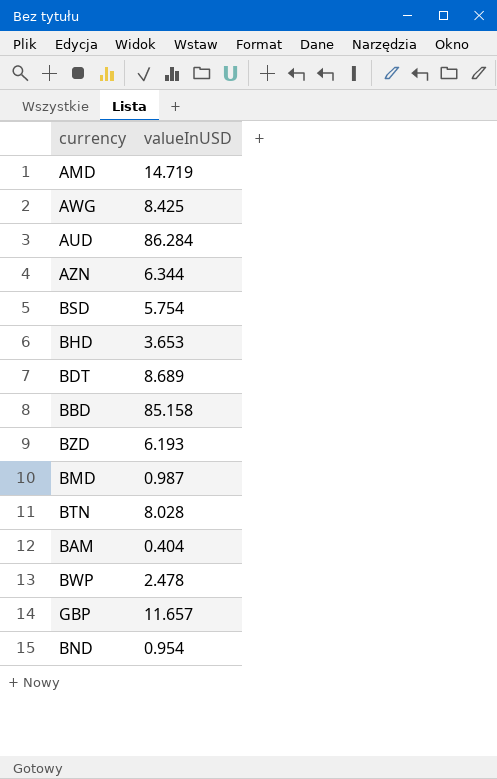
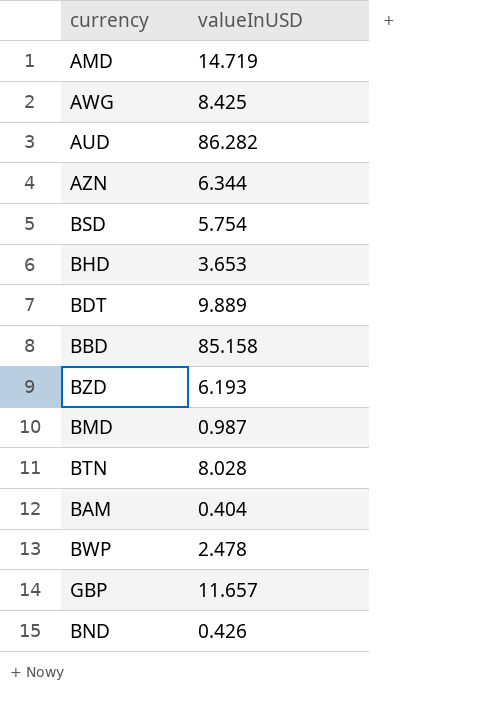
AUD | valueInUSD: 86.284 -> 86.282
BDT | valueInUSD: 8.689 -> 9.889
BND | valueInUSD: 0.954 -> 0.426

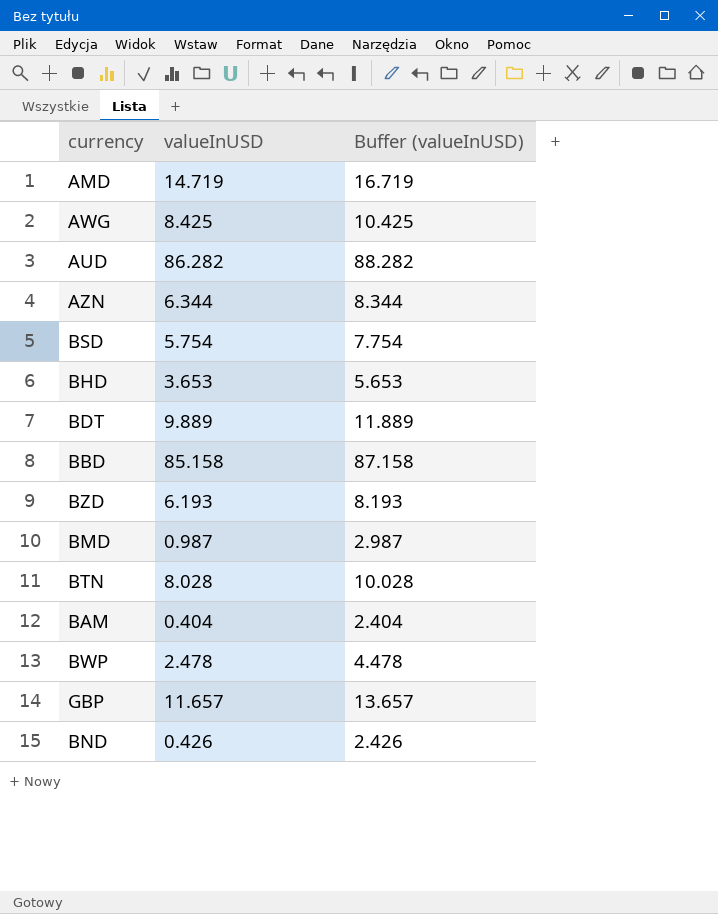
column Buffer (valueInUSD) | formula: none -> [valueInUSD] + 2

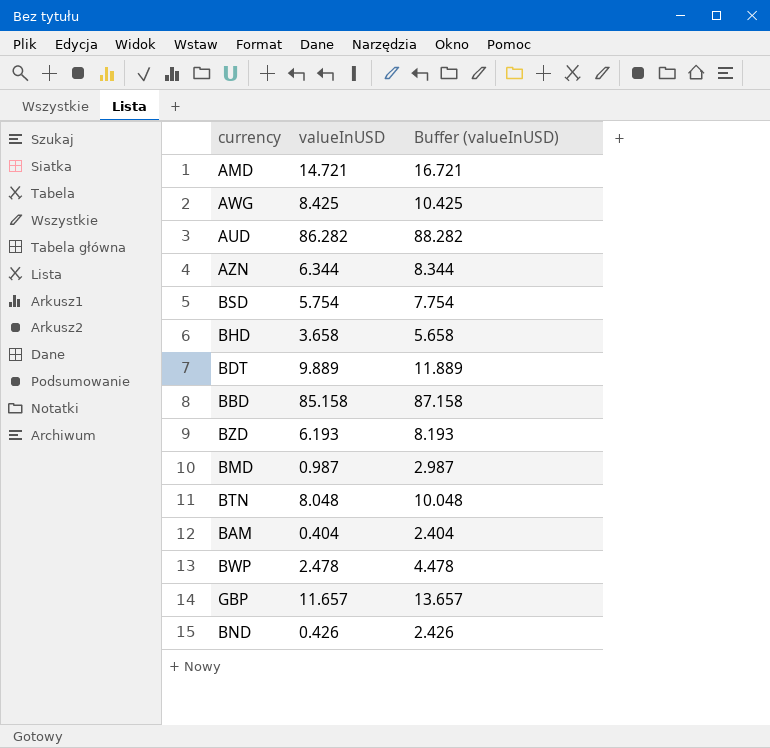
AMD | valueInUSD: 14.719 -> 14.721
AMD | Buffer (valueInUSD): 16.719 -> 16.721
BHD | valueInUSD: 3.653 -> 3.658
BHD | Buffer (valueInUSD): 5.653 -> 5.658
BTN | valueInUSD: 8.028 -> 8.048
BTN | Buffer (valueInUSD): 10.028 -> 10.048

